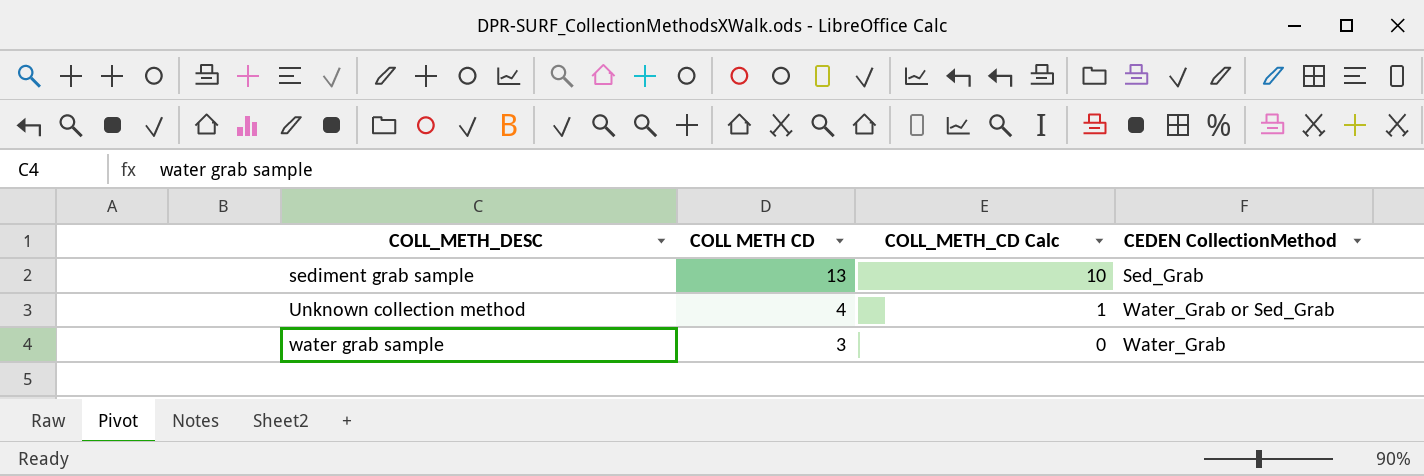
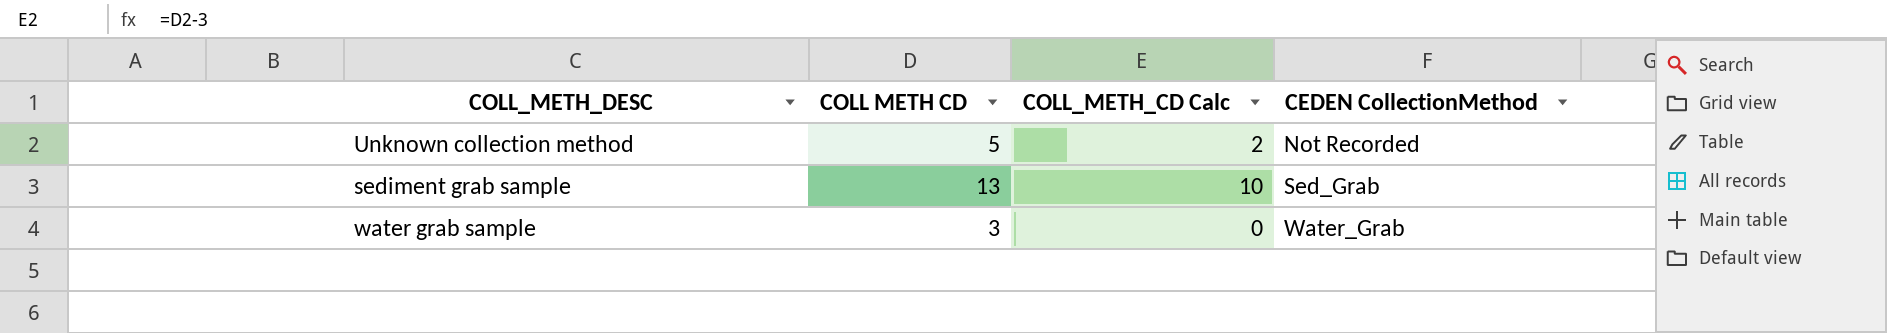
row order: COLL_METH_DESC ascending -> CEDEN CollectionMethod ascending
Unknown collection method | COLL METH CD: 4 -> 5
Unknown collection method | COLL_METH_CD Calc: 1 -> 2
Unknown collection method | CEDEN CollectionMethod: Water_Grab or Sed_Grab -> Not Recorded

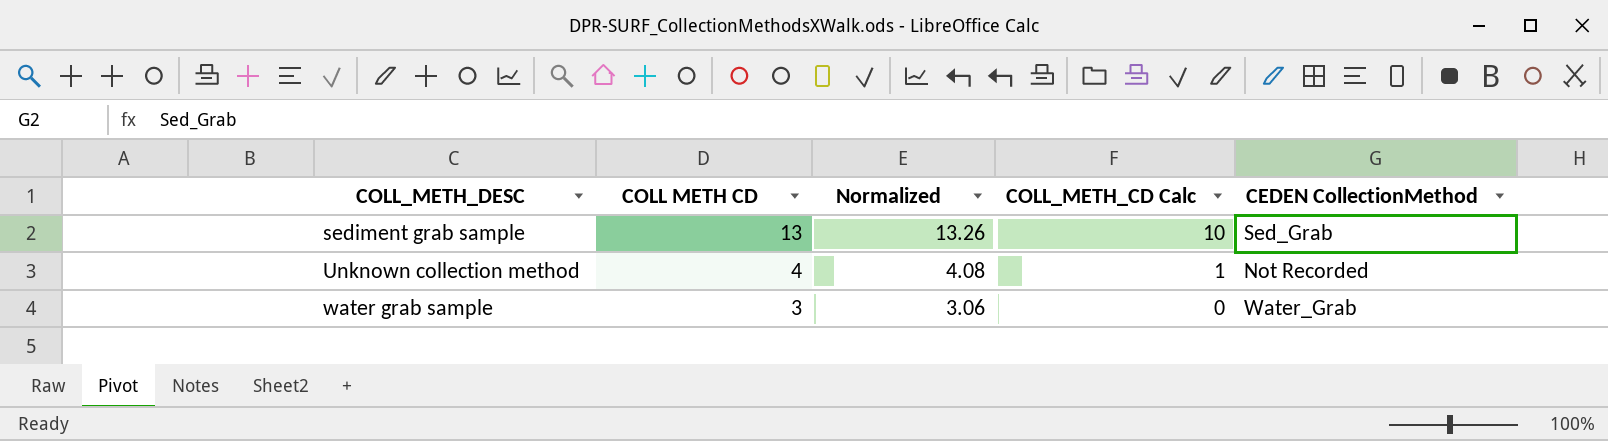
row order: CEDEN CollectionMethod ascending -> COLL_METH_DESC ascending
column Normalized | formula: none -> [COLL METH CD] * 1.02
Unknown collection method | COLL METH CD: 5 -> 4
Unknown collection method | COLL_METH_CD Calc: 2 -> 1

